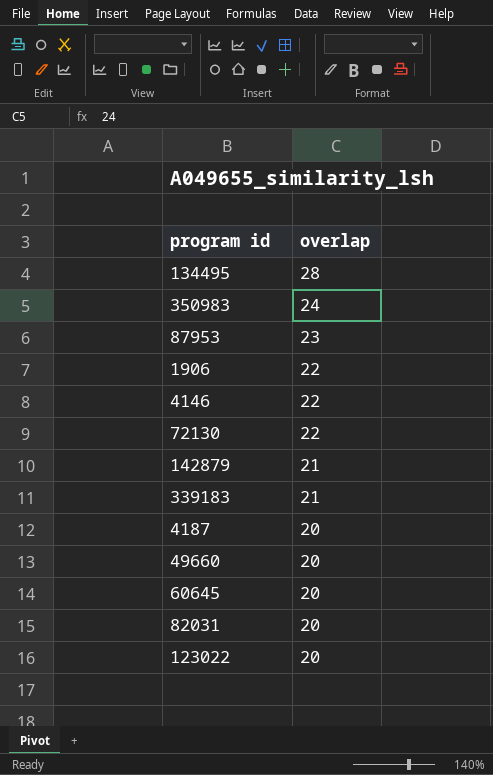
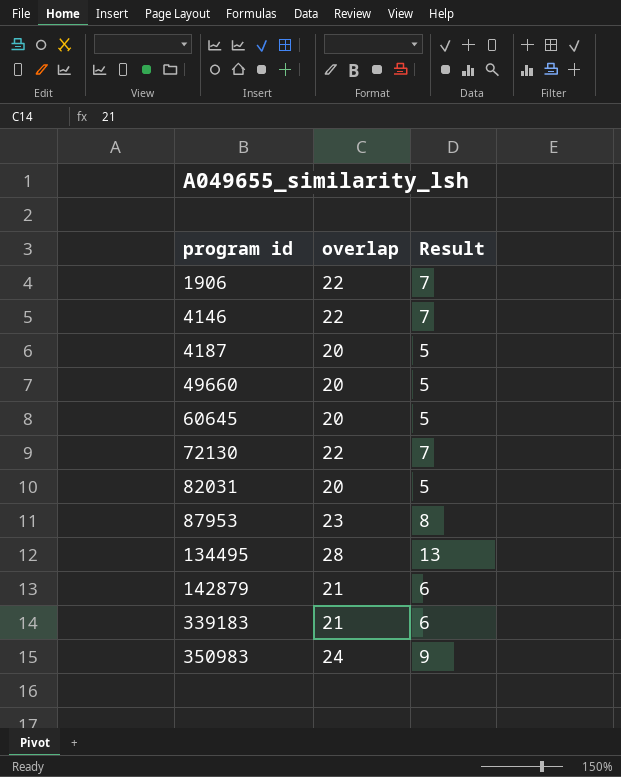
row order: overlap descending -> program id ascending
column Result | formula: none -> [overlap] - 15
row 123022: 20 -> none

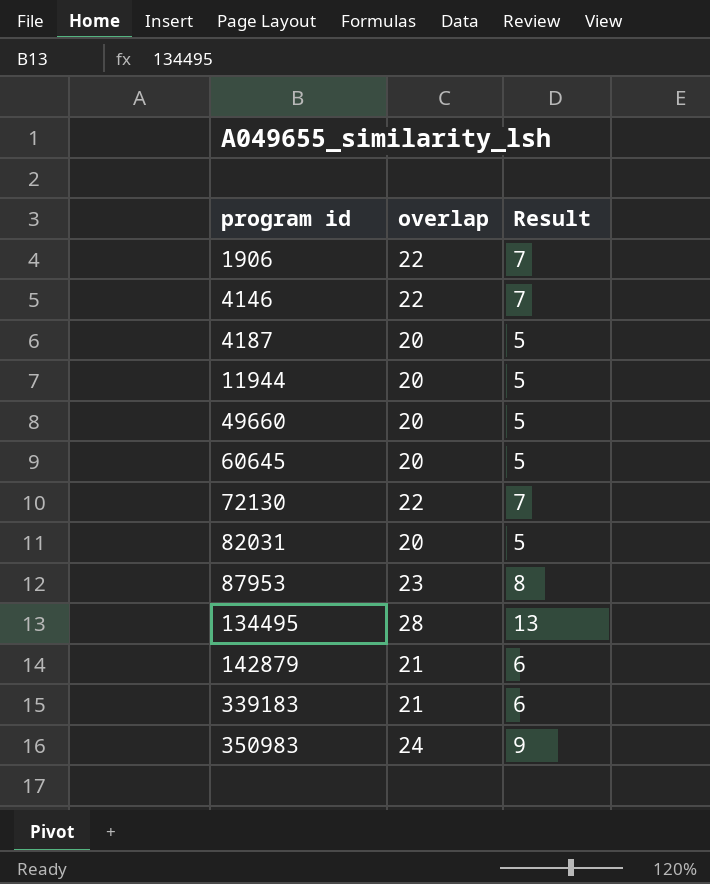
row 11944: none -> 20 | 5

